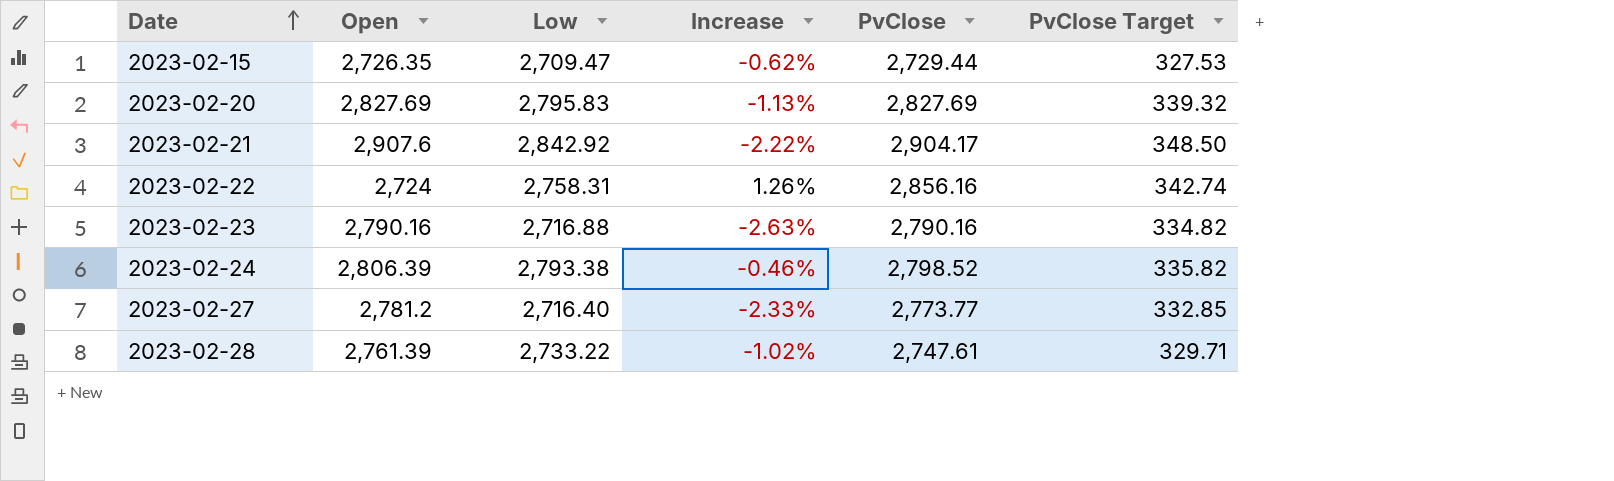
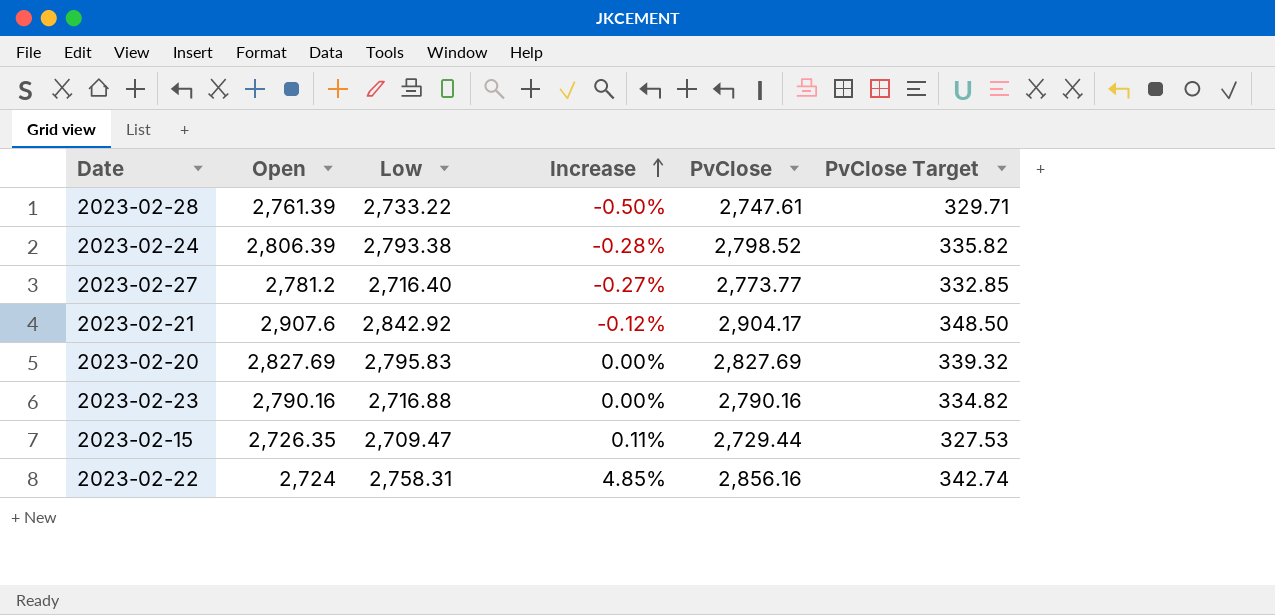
row order: Date ascending -> Increase ascending
column Increase | formula: ([Low] - [Open]) / [Open] -> ([PvClose] - [Open]) / [Open]

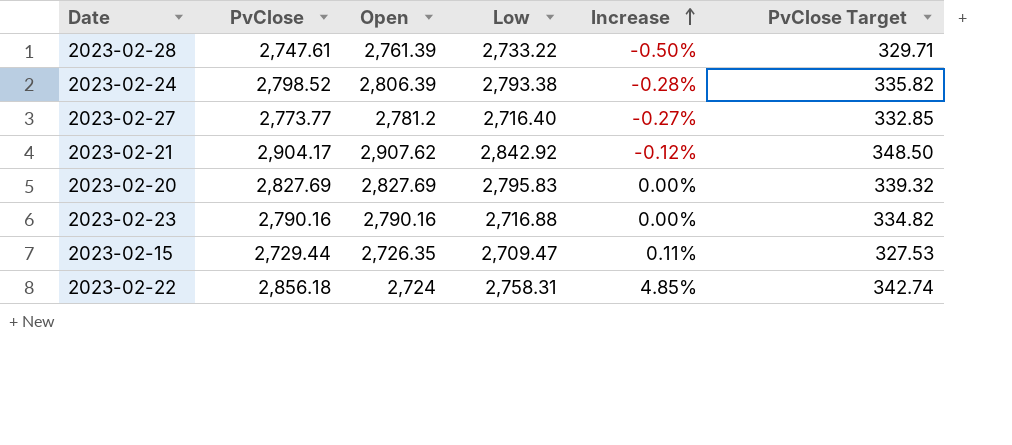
column PvClose | position: 5 -> 2
2023-02-21 | Open: 2,907.6 -> 2,907.62
2023-02-22 | PvClose: 2,856.16 -> 2,856.18

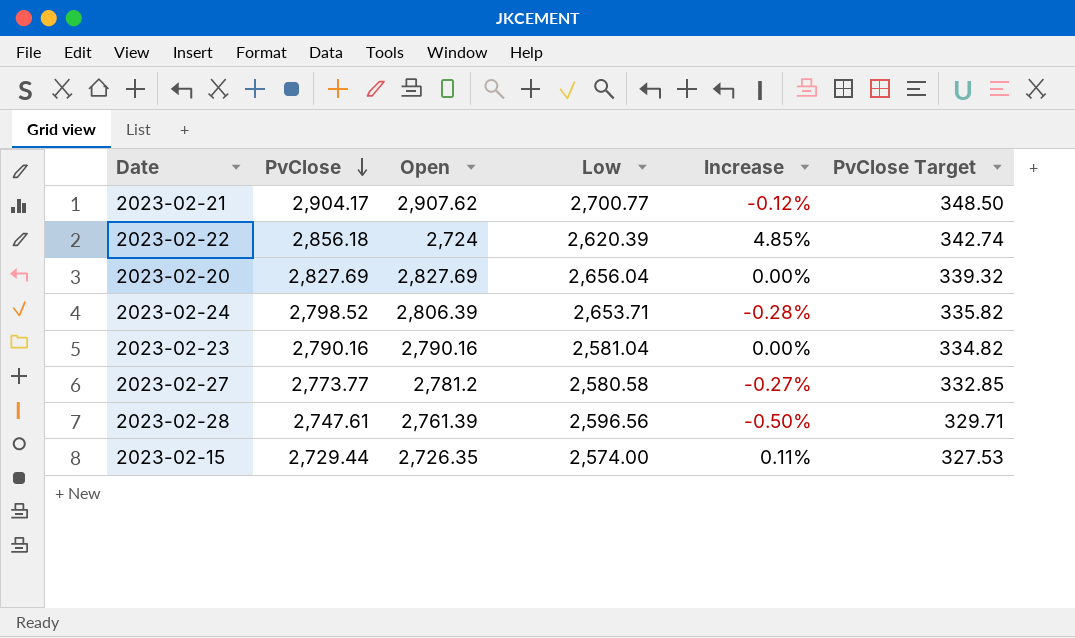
row order: Increase ascending -> PvClose descending
2023-02-21 | Low: 2,842.92 -> 2,700.77
2023-02-22 | Low: 2,758.31 -> 2,620.39
2023-02-20 | Low: 2,795.83 -> 2,656.04
2023-02-24 | Low: 2,793.38 -> 2,653.71
2023-02-23 | Low: 2,716.88 -> 2,581.04
2023-02-27 | Low: 2,716.40 -> 2,580.58
2023-02-28 | Low: 2,733.22 -> 2,596.56
2023-02-15 | Low: 2,709.47 -> 2,574.00

